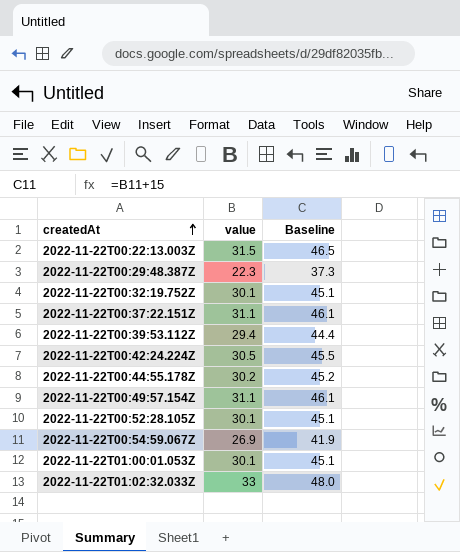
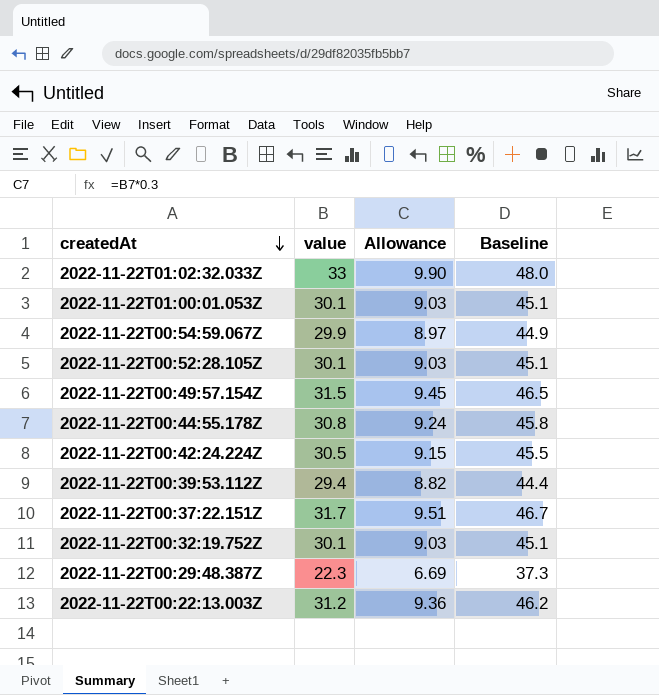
row order: createdAt ascending -> createdAt descending
column Allowance | formula: none -> [value] * 0.3
2022-11-22T00:54:59.067Z | value: 26.9 -> 29.9
2022-11-22T00:54:59.067Z | Baseline: 41.9 -> 44.9
2022-11-22T00:49:57.154Z | value: 31.1 -> 31.5
2022-11-22T00:49:57.154Z | Baseline: 46.1 -> 46.5
2022-11-22T00:44:55.178Z | value: 30.2 -> 30.8
2022-11-22T00:44:55.178Z | Baseline: 45.2 -> 45.8
2022-11-22T00:37:22.151Z | value: 31.1 -> 31.7
2022-11-22T00:37:22.151Z | Baseline: 46.1 -> 46.7
2022-11-22T00:22:13.003Z | value: 31.5 -> 31.2
2022-11-22T00:22:13.003Z | Baseline: 46.5 -> 46.2

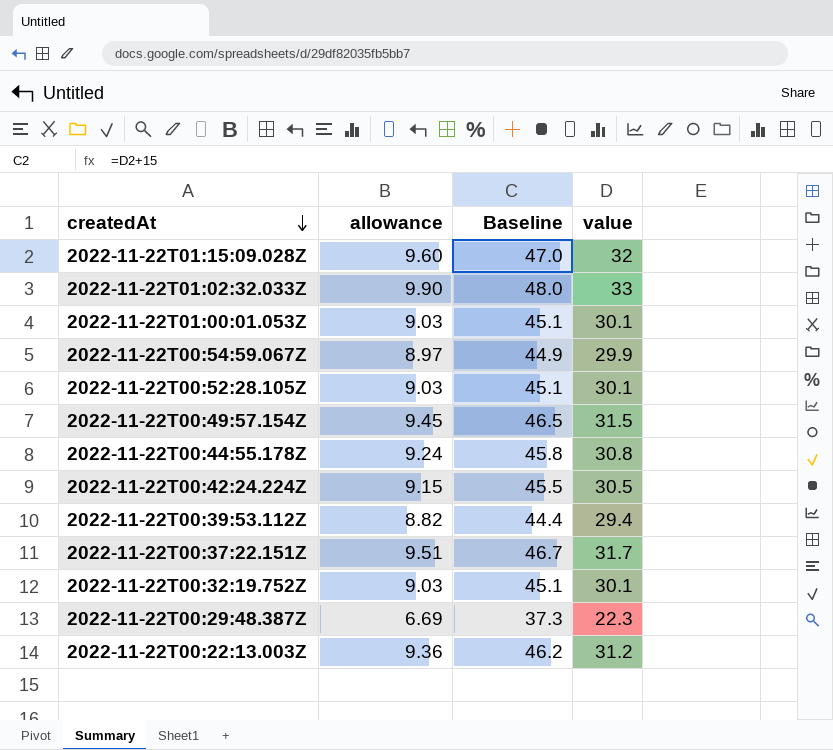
column name: Allowance -> allowance
column value | position: 2 -> 4
row 2022-11-22T01:15:09.028Z: none -> 9.60 | 47.0 | 32

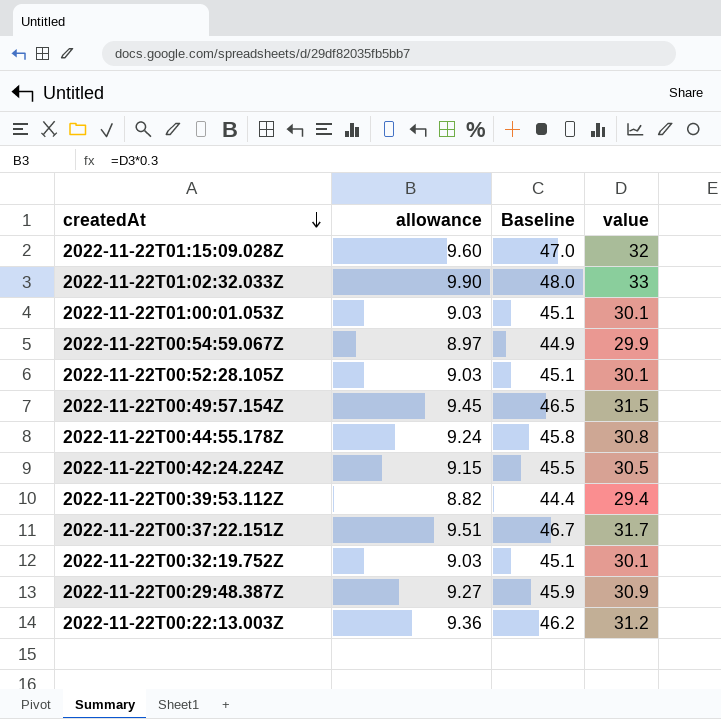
2022-11-22T00:29:48.387Z | allowance: 6.69 -> 9.27
2022-11-22T00:29:48.387Z | Baseline: 37.3 -> 45.9
2022-11-22T00:29:48.387Z | value: 22.3 -> 30.9

